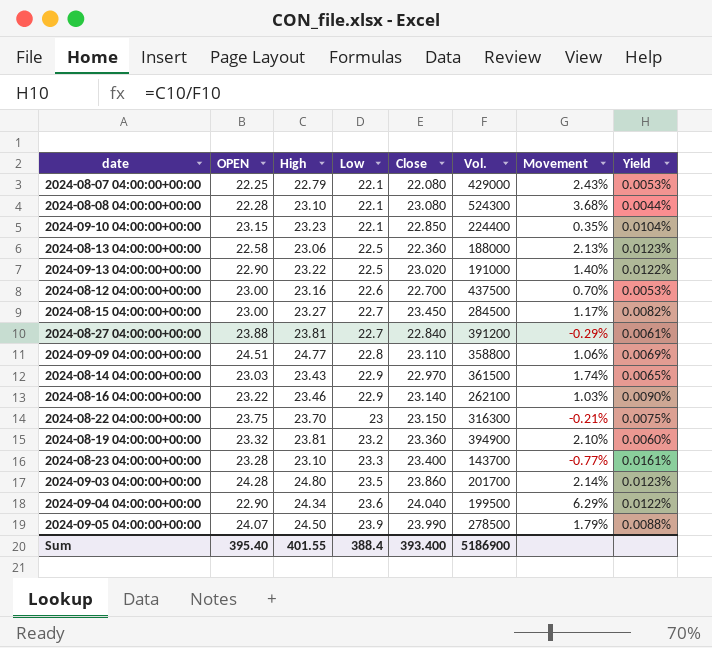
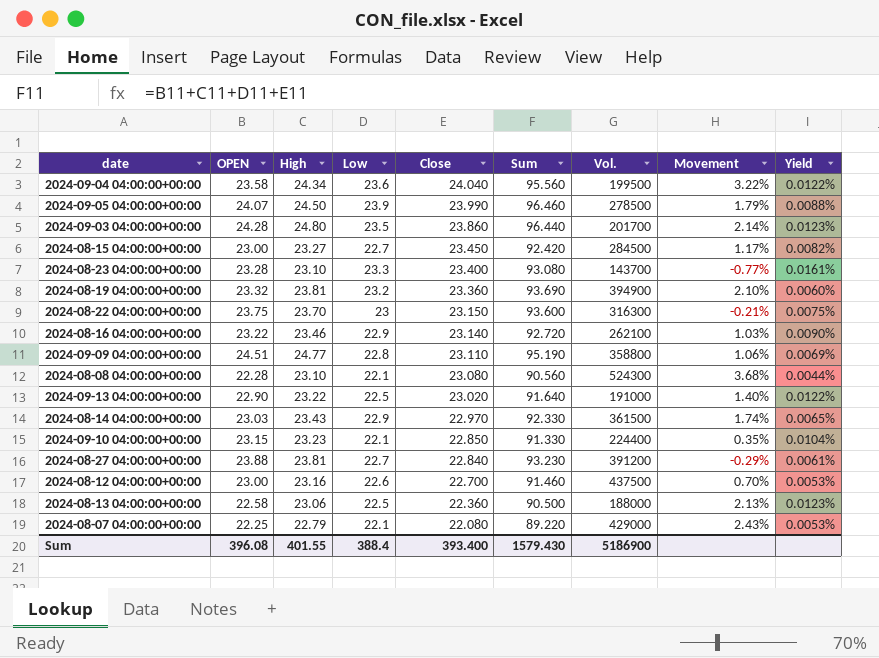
row order: Low ascending -> Close descending
column Sum | formula: none -> [OPEN] + [High] + [Low] + [Close]
2024-09-04 04:00:00+00:00 | OPEN: 22.90 -> 23.58
2024-09-04 04:00:00+00:00 | Movement: 6.29% -> 3.22%
Sum | OPEN: 395.40 -> 396.08

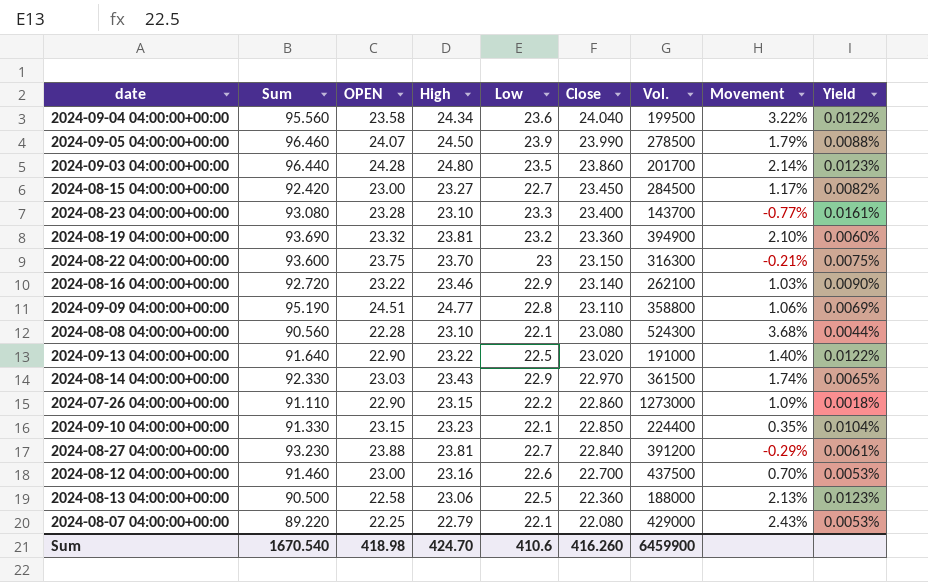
column Sum | position: 6 -> 2
row 2024-07-26 04:00:00+00:00: none -> 91.110 | 22.90 | 23.15 | 22.2 | 22.860 | 1273000 | 1.09% | 0.0018%
Sum | Sum: 1579.430 -> 1670.540
Sum | OPEN: 396.08 -> 418.98
Sum | High: 401.55 -> 424.70
Sum | Low: 388.4 -> 410.6
Sum | Close: 393.400 -> 416.260
Sum | Vol.: 5186900 -> 6459900

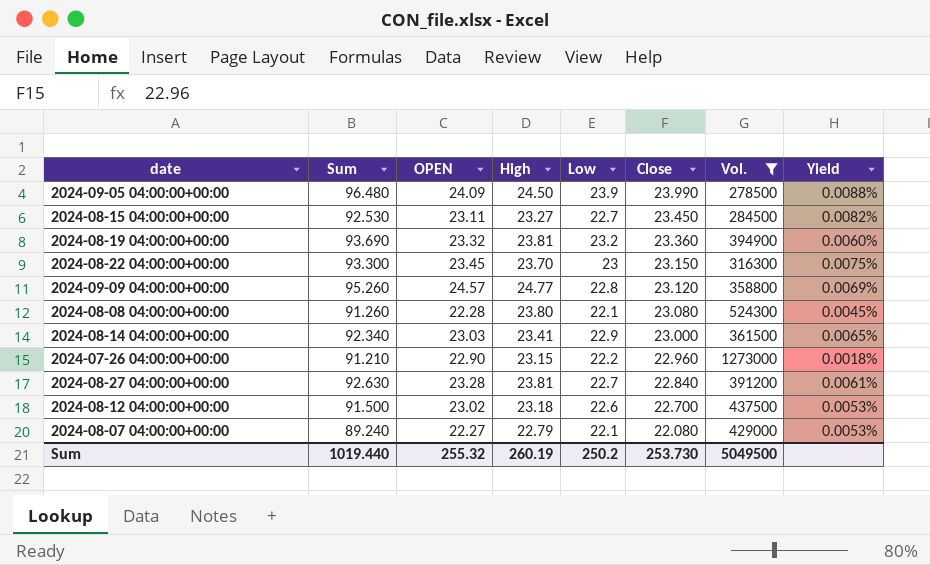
filter: none -> Vol. >= 278500
column Movement | formula: ([High] - [OPEN]) / [OPEN] -> none
2024-09-05 04:00:00+00:00 | Sum: 96.460 -> 96.480
2024-09-05 04:00:00+00:00 | OPEN: 24.07 -> 24.09
2024-08-15 04:00:00+00:00 | Sum: 92.420 -> 92.530
2024-08-15 04:00:00+00:00 | OPEN: 23.00 -> 23.11
2024-08-22 04:00:00+00:00 | Sum: 93.600 -> 93.300
2024-08-22 04:00:00+00:00 | OPEN: 23.75 -> 23.45
2024-09-09 04:00:00+00:00 | Sum: 95.190 -> 95.260
2024-09-09 04:00:00+00:00 | OPEN: 24.51 -> 24.57
2024-09-09 04:00:00+00:00 | Close: 23.110 -> 23.120
2024-08-08 04:00:00+00:00 | Sum: 90.560 -> 91.260
2024-08-08 04:00:00+00:00 | High: 23.10 -> 23.80
2024-08-08 04:00:00+00:00 | Yield: 0.0044% -> 0.0045%
2024-08-14 04:00:00+00:00 | Sum: 92.330 -> 92.340
2024-08-14 04:00:00+00:00 | High: 23.43 -> 23.41
2024-08-14 04:00:00+00:00 | Close: 22.970 -> 23.000
2024-07-26 04:00:00+00:00 | Sum: 91.110 -> 91.210
2024-07-26 04:00:00+00:00 | Close: 22.860 -> 22.960
2024-08-27 04:00:00+00:00 | Sum: 93.230 -> 92.630
2024-08-27 04:00:00+00:00 | OPEN: 23.88 -> 23.28
2024-08-12 04:00:00+00:00 | Sum: 91.460 -> 91.500
2024-08-12 04:00:00+00:00 | OPEN: 23.00 -> 23.02
2024-08-12 04:00:00+00:00 | High: 23.16 -> 23.18
2024-08-07 04:00:00+00:00 | Sum: 89.220 -> 89.240
2024-08-07 04:00:00+00:00 | OPEN: 22.25 -> 22.27
Sum | Sum: 1670.540 -> 1019.440
Sum | OPEN: 418.98 -> 255.32
Sum | High: 424.70 -> 260.19
Sum | Low: 410.6 -> 250.2
Sum | Close: 416.260 -> 253.730
Sum | Vol.: 6459900 -> 5049500

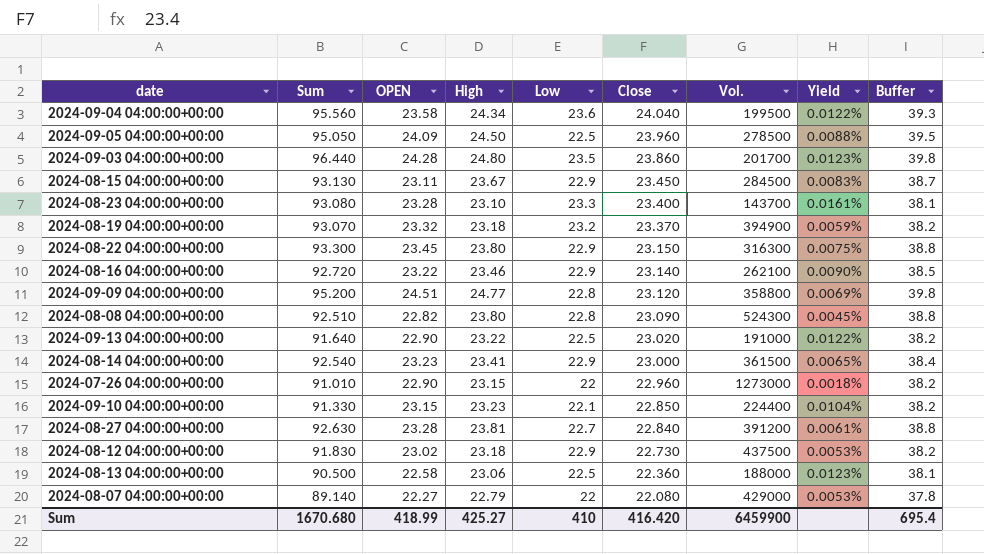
filter: Vol. >= 278500 -> none
column Buffer | formula: none -> [High] + 15
2024-09-05 04:00:00+00:00 | Sum: 96.480 -> 95.050
2024-09-05 04:00:00+00:00 | Low: 23.9 -> 22.5
2024-09-05 04:00:00+00:00 | Close: 23.990 -> 23.960
2024-08-15 04:00:00+00:00 | Sum: 92.530 -> 93.130
2024-08-15 04:00:00+00:00 | High: 23.27 -> 23.67
2024-08-15 04:00:00+00:00 | Low: 22.7 -> 22.9
2024-08-15 04:00:00+00:00 | Yield: 0.0082% -> 0.0083%
2024-08-19 04:00:00+00:00 | Sum: 93.690 -> 93.070
2024-08-19 04:00:00+00:00 | High: 23.81 -> 23.18
2024-08-19 04:00:00+00:00 | Close: 23.360 -> 23.370
2024-08-19 04:00:00+00:00 | Yield: 0.0060% -> 0.0059%
2024-08-22 04:00:00+00:00 | High: 23.70 -> 23.80
2024-08-22 04:00:00+00:00 | Low: 23 -> 22.9
2024-09-09 04:00:00+00:00 | Sum: 95.260 -> 95.200
2024-09-09 04:00:00+00:00 | OPEN: 24.57 -> 24.51
2024-08-08 04:00:00+00:00 | Sum: 91.260 -> 92.510
2024-08-08 04:00:00+00:00 | OPEN: 22.28 -> 22.82
2024-08-08 04:00:00+00:00 | Low: 22.1 -> 22.8
2024-08-08 04:00:00+00:00 | Close: 23.080 -> 23.090
2024-08-14 04:00:00+00:00 | Sum: 92.340 -> 92.540
2024-08-14 04:00:00+00:00 | OPEN: 23.03 -> 23.23
2024-07-26 04:00:00+00:00 | Sum: 91.210 -> 91.010
2024-07-26 04:00:00+00:00 | Low: 22.2 -> 22
2024-08-12 04:00:00+00:00 | Sum: 91.500 -> 91.830
2024-08-12 04:00:00+00:00 | Low: 22.6 -> 22.9
2024-08-12 04:00:00+00:00 | Close: 22.700 -> 22.730
2024-08-07 04:00:00+00:00 | Sum: 89.240 -> 89.140
2024-08-07 04:00:00+00:00 | Low: 22.1 -> 22
Sum | Sum: 1019.440 -> 1670.680
Sum | OPEN: 255.32 -> 418.99
Sum | High: 260.19 -> 425.27
Sum | Low: 250.2 -> 410
Sum | Close: 253.730 -> 416.420
Sum | Vol.: 5049500 -> 6459900

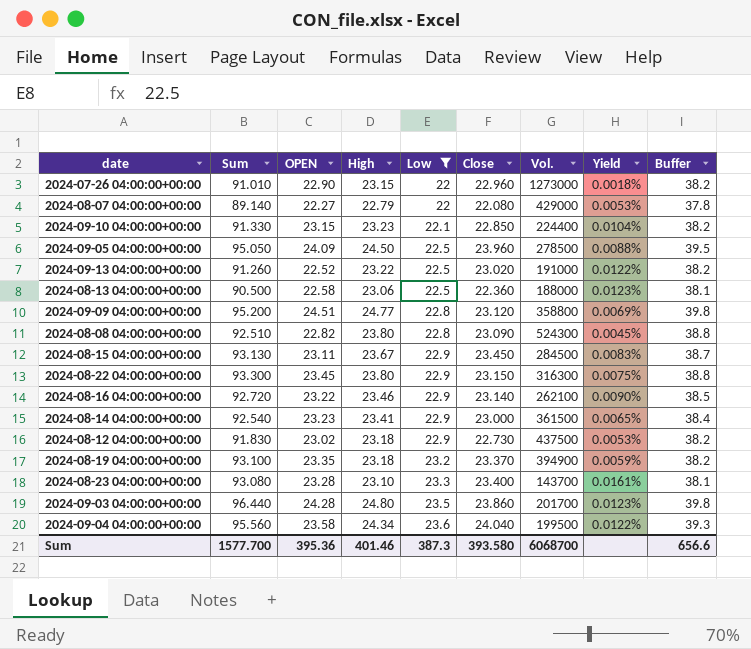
filter: none -> Low != 22.7
row order: Close descending -> Low ascending
2024-09-13 04:00:00+00:00 | Sum: 91.640 -> 91.260
2024-09-13 04:00:00+00:00 | OPEN: 22.90 -> 22.52
2024-08-19 04:00:00+00:00 | Sum: 93.070 -> 93.100
2024-08-19 04:00:00+00:00 | OPEN: 23.32 -> 23.35
Sum | Sum: 1670.680 -> 1577.700
Sum | OPEN: 418.99 -> 395.36
Sum | High: 425.27 -> 401.46
Sum | Low: 410 -> 387.3
Sum | Close: 416.420 -> 393.580
Sum | Vol.: 6459900 -> 6068700
Sum | Buffer: 695.4 -> 656.6

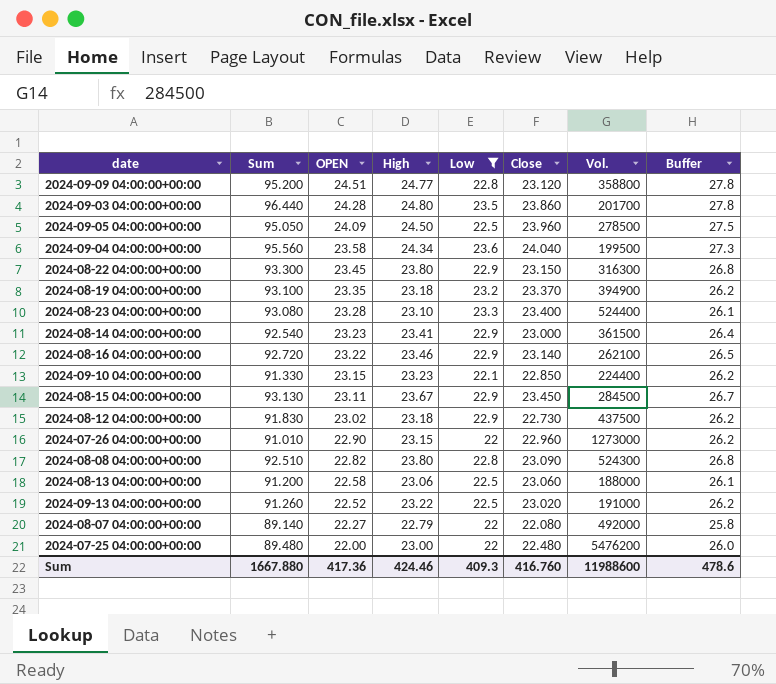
row order: Low ascending -> OPEN descending
column Yield | formula: [High] / [Vol.] -> none
column Buffer | formula: [High] + 15 -> [High] + 3
2024-08-23 04:00:00+00:00 | Vol.: 143700 -> 524400
2024-08-13 04:00:00+00:00 | Sum: 90.500 -> 91.200
2024-08-13 04:00:00+00:00 | Close: 22.360 -> 23.060
2024-08-07 04:00:00+00:00 | Vol.: 429000 -> 492000
row 2024-07-25 04:00:00+00:00: none -> 89.480 | 22.00 | 23.00 | 22 | 22.480 | 5476200 | 26.0
Sum | Sum: 1577.700 -> 1667.880
Sum | OPEN: 395.36 -> 417.36
Sum | High: 401.46 -> 424.46
Sum | Low: 387.3 -> 409.3
Sum | Close: 393.580 -> 416.760
Sum | Vol.: 6068700 -> 11988600
Sum | Buffer: 656.6 -> 478.6

